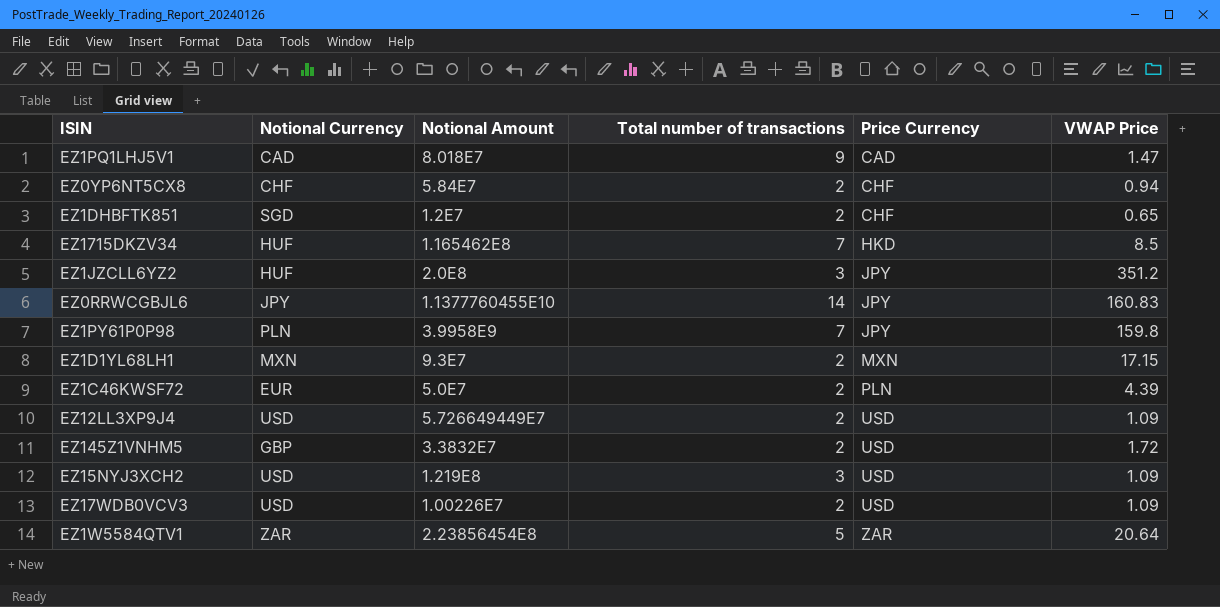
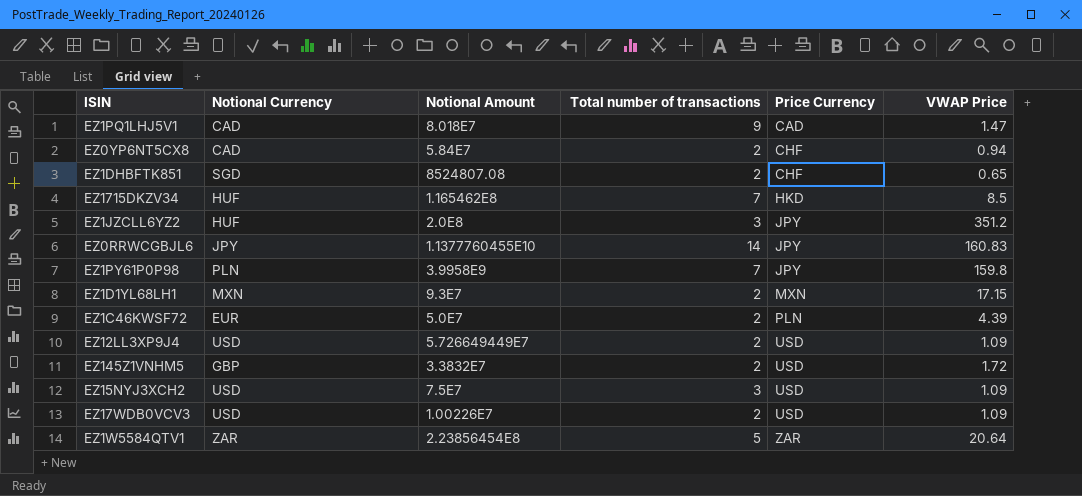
EZ0YP6NT5CX8 | Notional Currency: CHF -> CAD
EZ1DHBFTK851 | Notional Amount: 1.2E7 -> 8524807.08
EZ15NYJ3XCH2 | Notional Amount: 1.219E8 -> 7.5E7

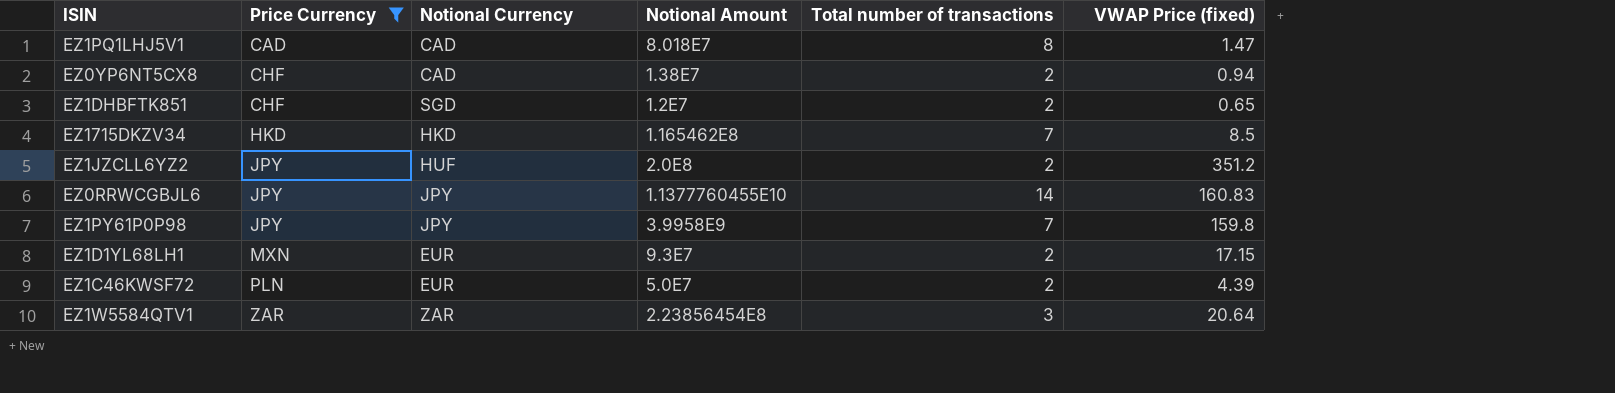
filter: none -> Price Currency != USD
column Price Currency | position: 5 -> 2
column name: VWAP Price -> VWAP Price (fixed)
EZ1PQ1LHJ5V1 | Total number of transactions: 9 -> 8
EZ0YP6NT5CX8 | Notional Amount: 5.84E7 -> 1.38E7
EZ1DHBFTK851 | Notional Amount: 8524807.08 -> 1.2E7
EZ1715DKZV34 | Notional Currency: HUF -> HKD
EZ1JZCLL6YZ2 | Total number of transactions: 3 -> 2
EZ1PY61P0P98 | Notional Currency: PLN -> JPY
EZ1D1YL68LH1 | Notional Currency: MXN -> EUR
EZ1W5584QTV1 | Total number of transactions: 5 -> 3

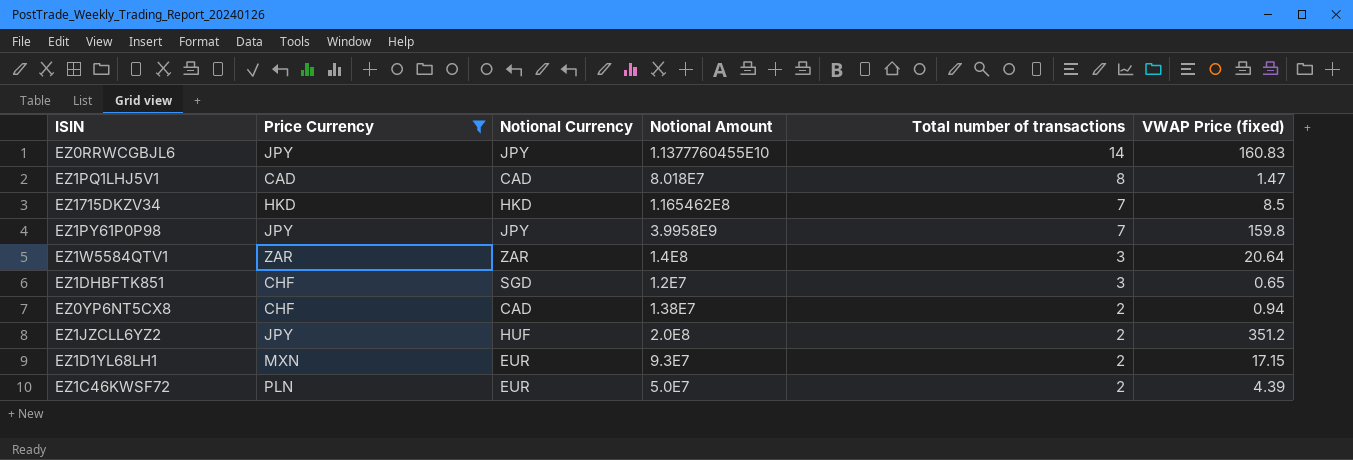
row order: Price Currency ascending -> Total number of transactions descending
EZ1W5584QTV1 | Notional Amount: 2.23856454E8 -> 1.4E8
EZ1DHBFTK851 | Total number of transactions: 2 -> 3

